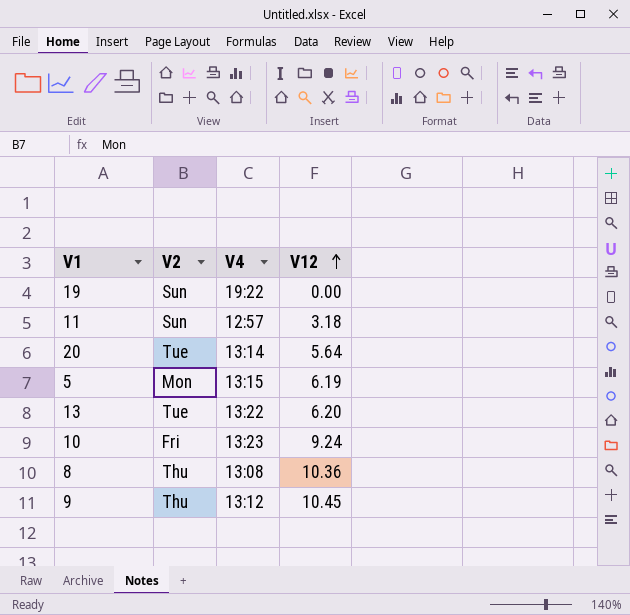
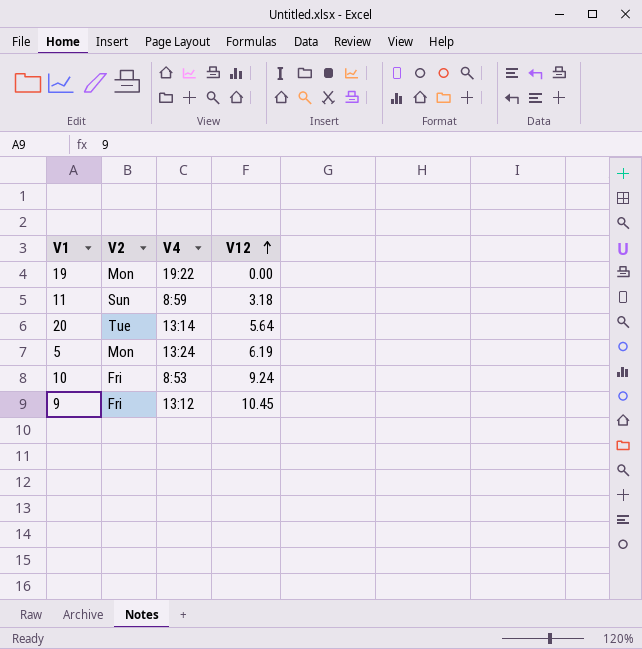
row 13: Tue | 13:22 | 6.20 -> none
row 8: Thu | 13:08 | 10.36 -> none
19 | V2: Sun -> Mon
11 | V4: 12:57 -> 8:59
5 | V4: 13:15 -> 13:24
10 | V4: 13:23 -> 8:53
9 | V2: Thu -> Fri

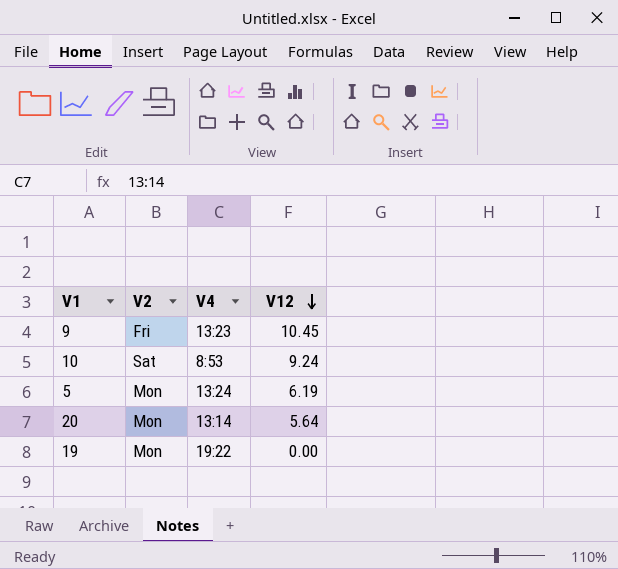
row order: V12 ascending -> V12 descending
row 11: Sun | 8:59 | 3.18 -> none
9 | V4: 13:12 -> 13:23
10 | V2: Fri -> Sat
20 | V2: Tue -> Mon

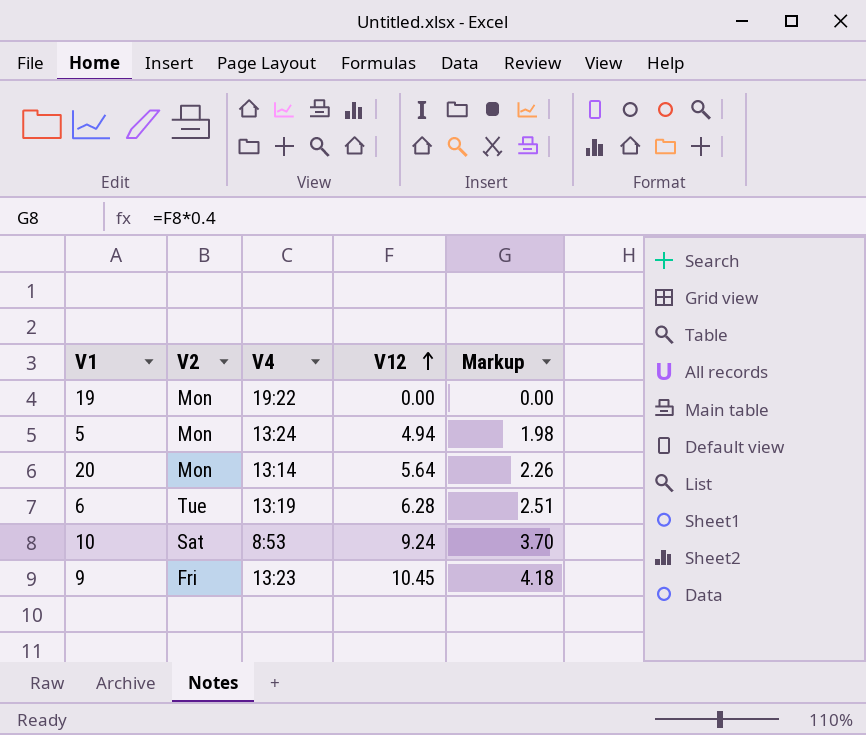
row order: V12 descending -> V12 ascending
column Markup | formula: none -> [V12] * 0.4
5 | V12: 6.19 -> 4.94
row 6: none -> Tue | 13:19 | 6.28 | 2.51

